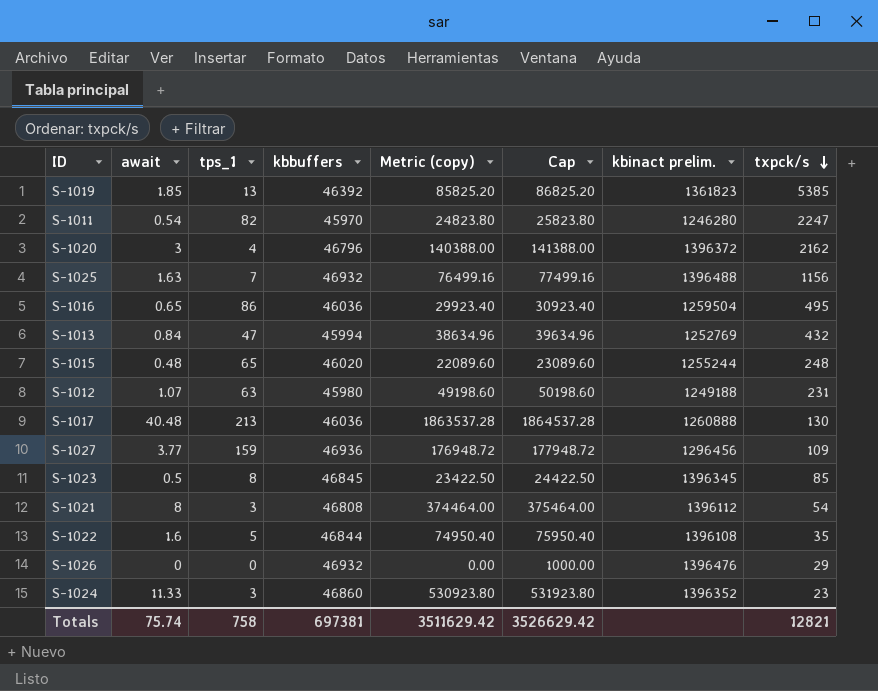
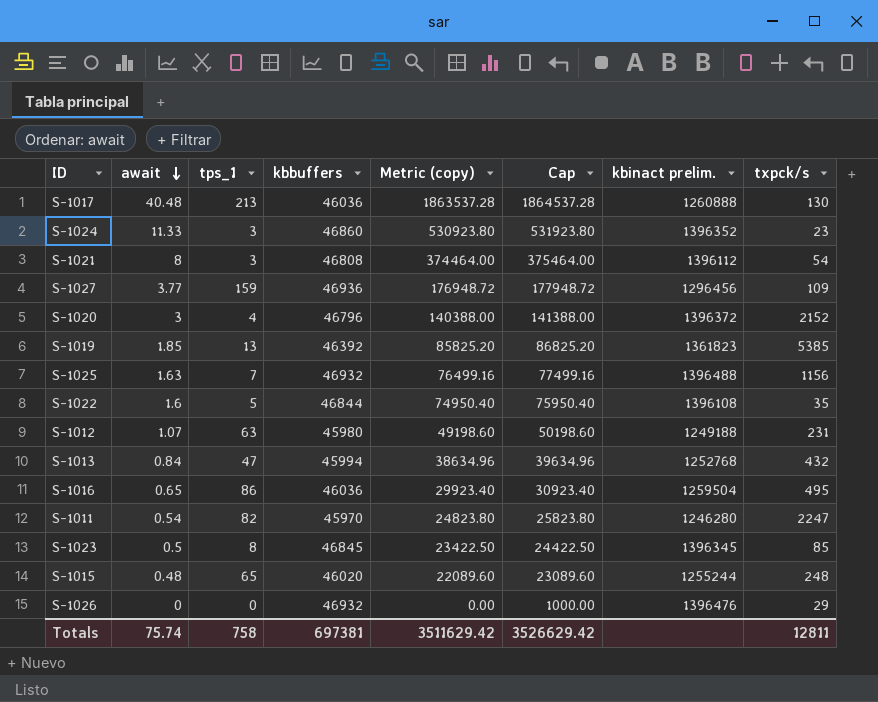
row order: txpck/s descending -> await descending
S-1020 | txpck/s: 2162 -> 2152
S-1013 | kbinact prelim.: 1252769 -> 1252768
Totals | txpck/s: 12821 -> 12811

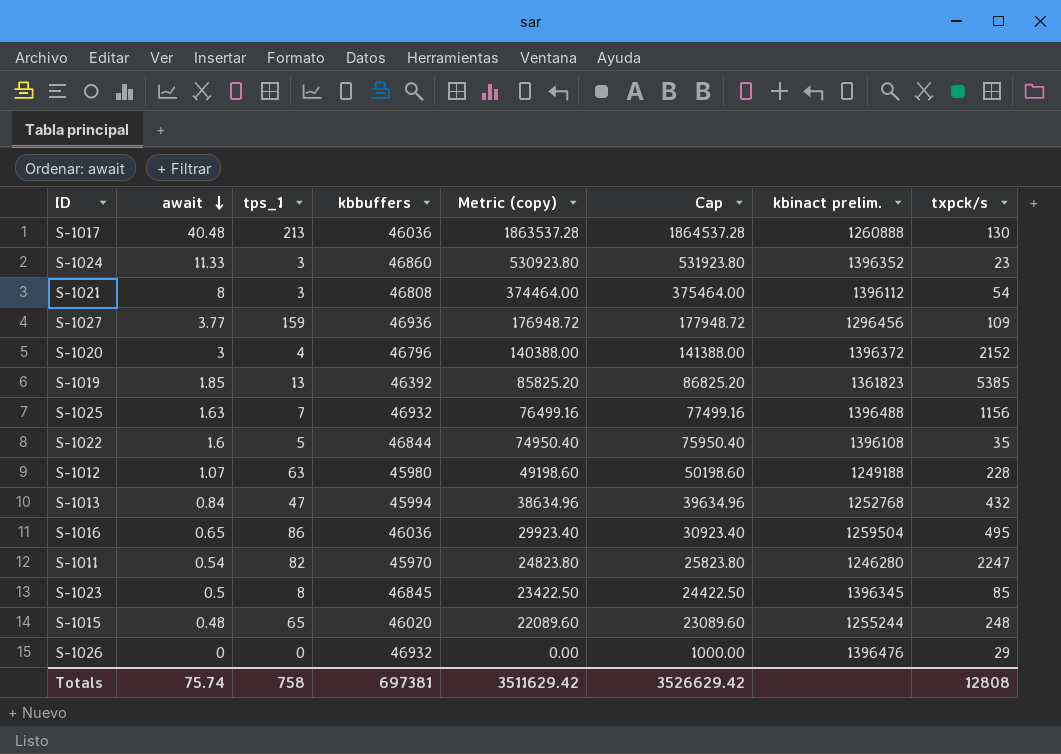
S-1012 | txpck/s: 231 -> 228
Totals | txpck/s: 12811 -> 12808

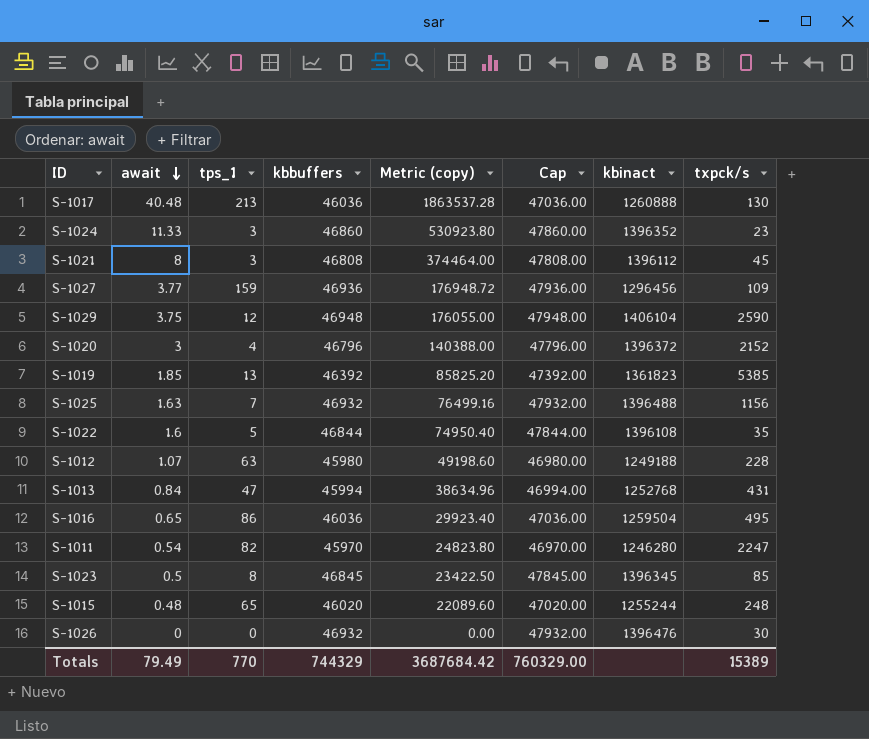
column Cap | formula: [Metric (copy)] + 1000 -> [kbbuffers] + 1000
column name: kbinact prelim. -> kbinact
S-1021 | txpck/s: 54 -> 45
row S-1029: none -> 3.75 | 12 | 46948 | 176055.00 | 47948.00 | 1406104 | 2590
S-1013 | txpck/s: 432 -> 431
S-1026 | txpck/s: 29 -> 30
Totals | await: 75.74 -> 79.49
Totals | tps_1: 758 -> 770
Totals | kbbuffers: 697381 -> 744329
Totals | Metric (copy): 3511629.42 -> 3687684.42
Totals | Cap: 3526629.42 -> 760329.00
Totals | txpck/s: 12808 -> 15389

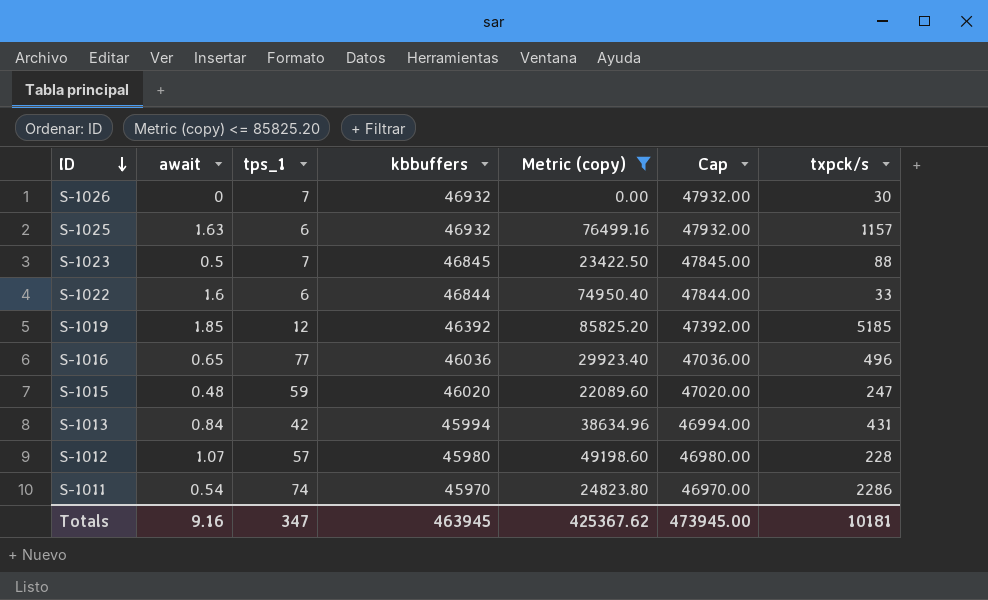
filter: none -> Metric (copy) <= 85825.20
row order: await descending -> ID descending
column kbinact | position: 7 -> none
S-1026 | tps_1: 0 -> 7
S-1025 | tps_1: 7 -> 6
S-1025 | txpck/s: 1156 -> 1157
S-1023 | tps_1: 8 -> 7
S-1023 | txpck/s: 85 -> 88
S-1022 | tps_1: 5 -> 6
S-1022 | txpck/s: 35 -> 33
S-1019 | tps_1: 13 -> 12
S-1019 | txpck/s: 5385 -> 5185
S-1016 | tps_1: 86 -> 77
S-1016 | txpck/s: 495 -> 496
S-1015 | tps_1: 65 -> 59
S-1015 | txpck/s: 248 -> 247
S-1013 | tps_1: 47 -> 42
S-1012 | tps_1: 63 -> 57
S-1011 | tps_1: 82 -> 74
S-1011 | txpck/s: 2247 -> 2286
Totals | await: 79.49 -> 9.16
Totals | tps_1: 770 -> 347
Totals | kbbuffers: 744329 -> 463945
Totals | Metric (copy): 3687684.42 -> 425367.62
Totals | Cap: 760329.00 -> 473945.00
Totals | txpck/s: 15389 -> 10181

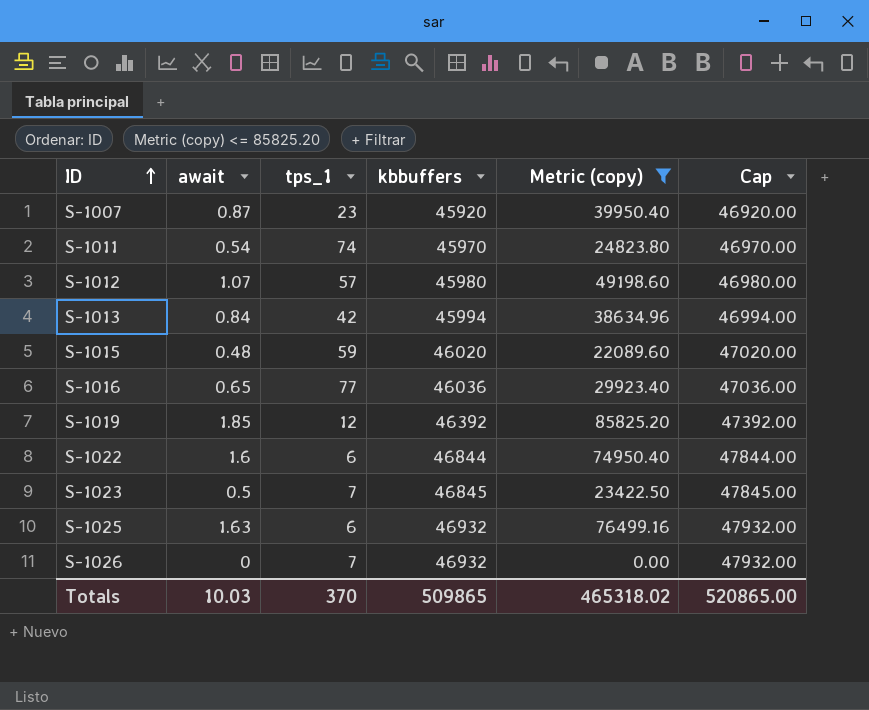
row order: ID descending -> ID ascending
column txpck/s | position: 7 -> none
row S-1007: none -> 0.87 | 23 | 45920 | 39950.40 | 46920.00
Totals | await: 9.16 -> 10.03
Totals | tps_1: 347 -> 370
Totals | kbbuffers: 463945 -> 509865
Totals | Metric (copy): 425367.62 -> 465318.02
Totals | Cap: 473945.00 -> 520865.00

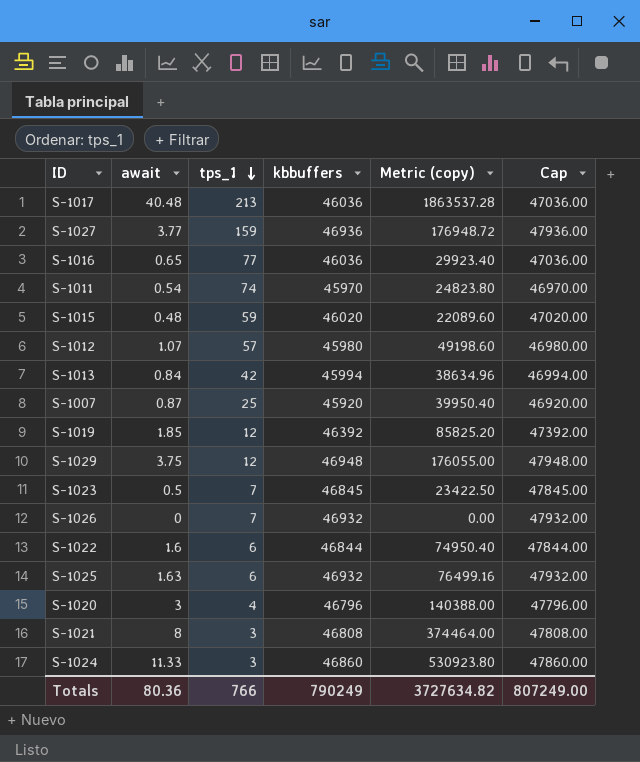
filter: Metric (copy) <= 85825.20 -> none
row order: ID ascending -> tps_1 descending
S-1007 | tps_1: 23 -> 25
Totals | await: 10.03 -> 80.36
Totals | tps_1: 370 -> 766
Totals | kbbuffers: 509865 -> 790249
Totals | Metric (copy): 465318.02 -> 3727634.82
Totals | Cap: 520865.00 -> 807249.00

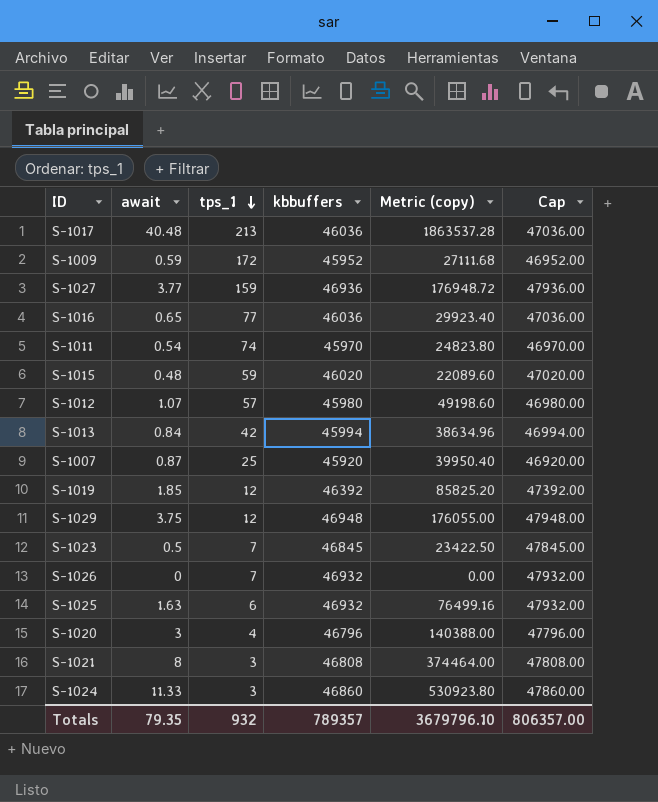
row S-1022: 1.6 | 6 | 46844 | 74950.40 | 47844.00 -> none
row S-1009: none -> 0.59 | 172 | 45952 | 27111.68 | 46952.00
Totals | await: 80.36 -> 79.35
Totals | tps_1: 766 -> 932
Totals | kbbuffers: 790249 -> 789357
Totals | Metric (copy): 3727634.82 -> 3679796.10
Totals | Cap: 807249.00 -> 806357.00

